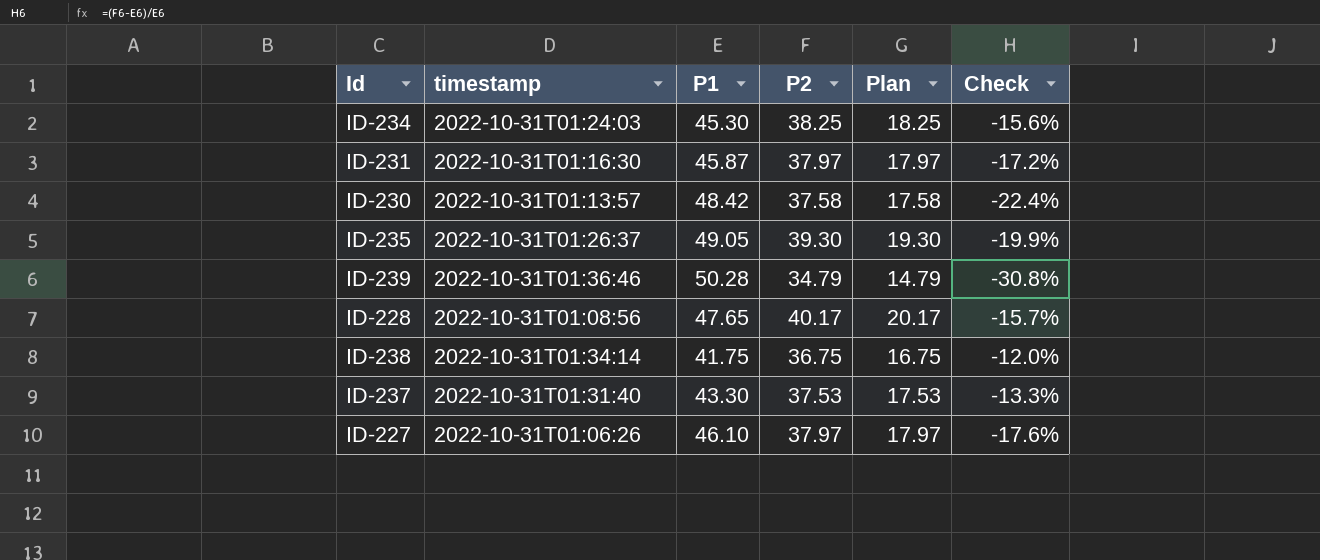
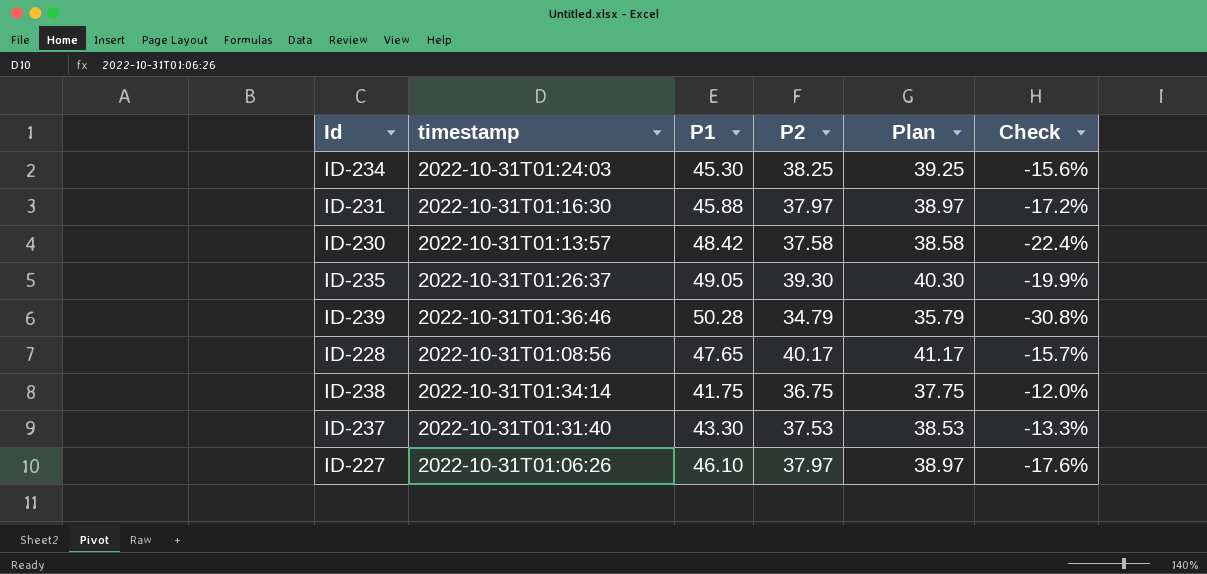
column Plan | formula: [P2] - 20 -> [P2] + 1
ID-231 | P1: 45.87 -> 45.88

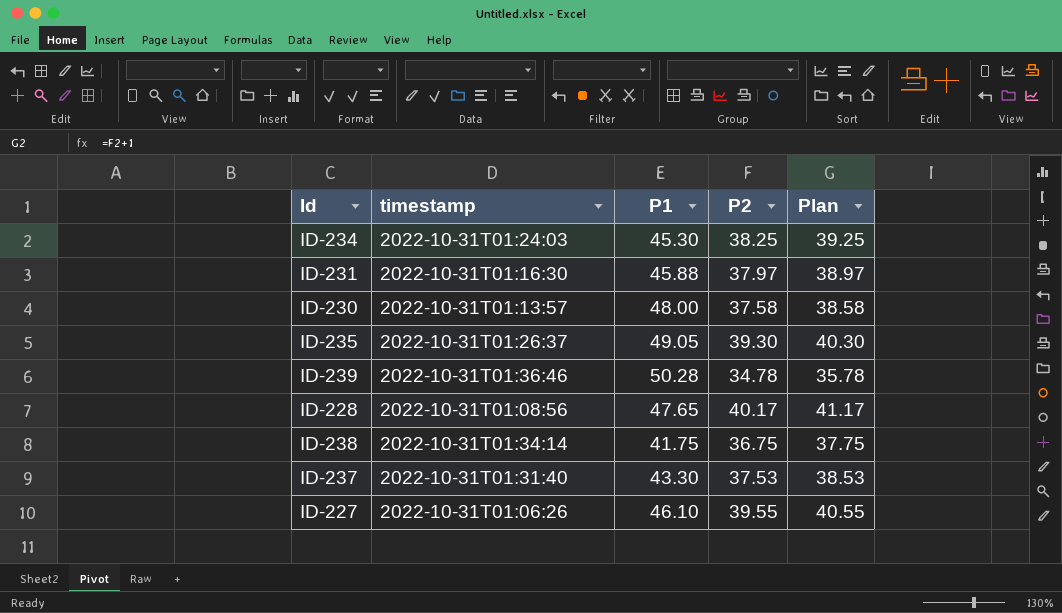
column Check | formula: ([P2] - [P1]) / [P1] -> none
ID-230 | P1: 48.42 -> 48.00
ID-239 | P2: 34.79 -> 34.78
ID-239 | Plan: 35.79 -> 35.78
ID-227 | P2: 37.97 -> 39.55
ID-227 | Plan: 38.97 -> 40.55

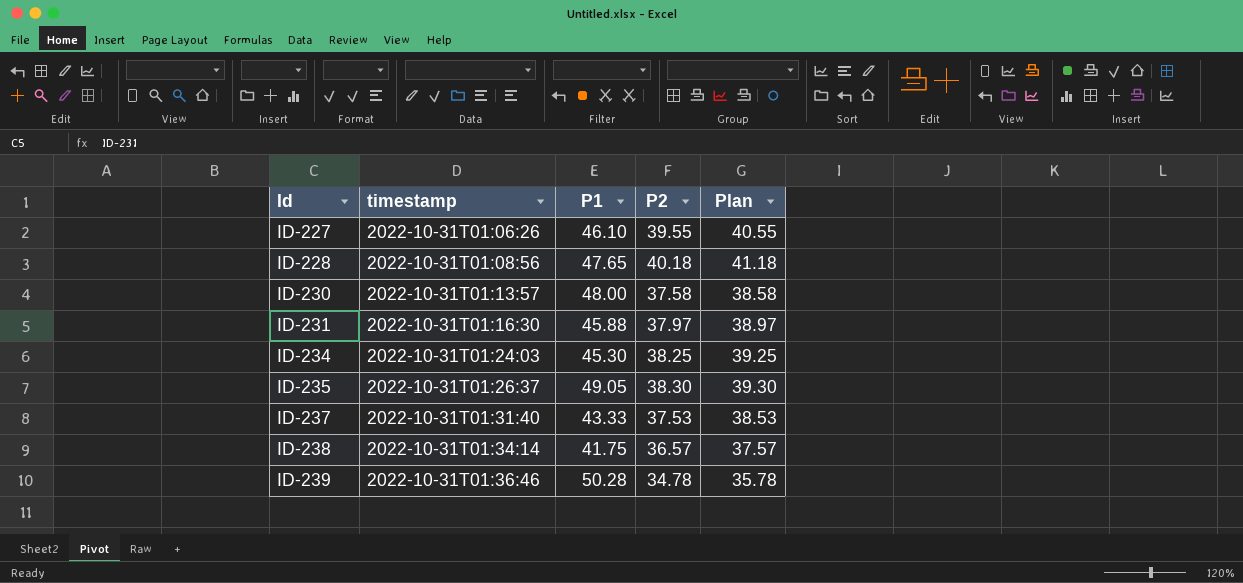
row order: none -> Id ascending
ID-228 | P2: 40.17 -> 40.18
ID-228 | Plan: 41.17 -> 41.18
ID-235 | P2: 39.30 -> 38.30
ID-235 | Plan: 40.30 -> 39.30
ID-237 | P1: 43.30 -> 43.33
ID-238 | P2: 36.75 -> 36.57
ID-238 | Plan: 37.75 -> 37.57

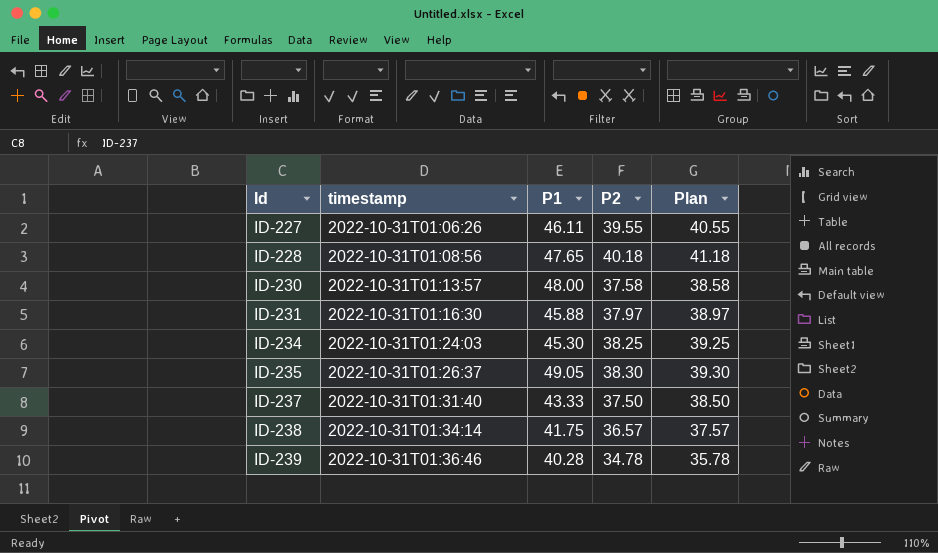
ID-227 | P1: 46.10 -> 46.11
ID-237 | P2: 37.53 -> 37.50
ID-237 | Plan: 38.53 -> 38.50
ID-239 | P1: 50.28 -> 40.28

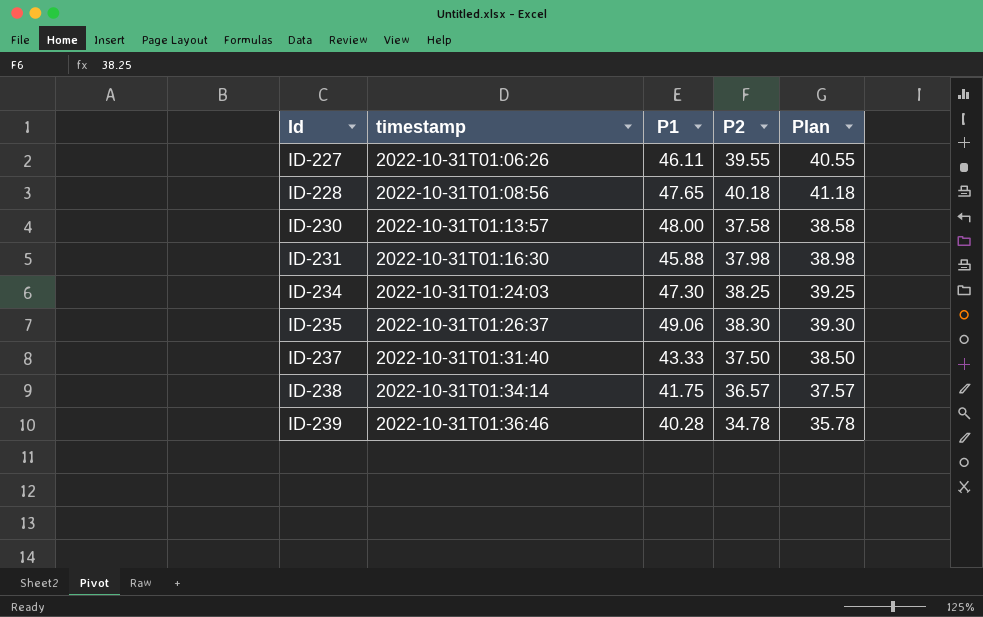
ID-231 | P2: 37.97 -> 37.98
ID-231 | Plan: 38.97 -> 38.98
ID-234 | P1: 45.30 -> 47.30
ID-235 | P1: 49.05 -> 49.06

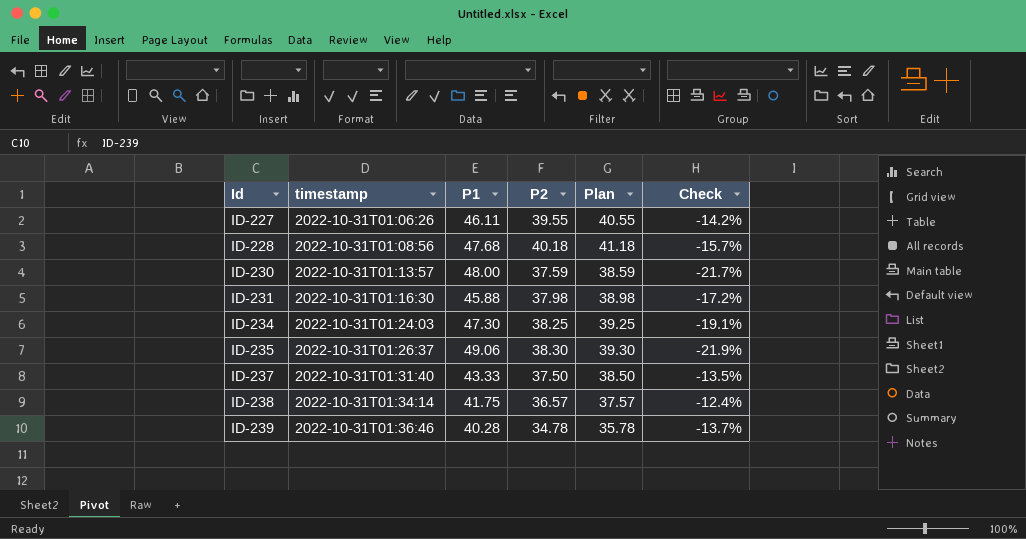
column Check | formula: none -> ([P2] - [P1]) / [P1]
ID-228 | P1: 47.65 -> 47.68
ID-230 | P2: 37.58 -> 37.59
ID-230 | Plan: 38.58 -> 38.59

